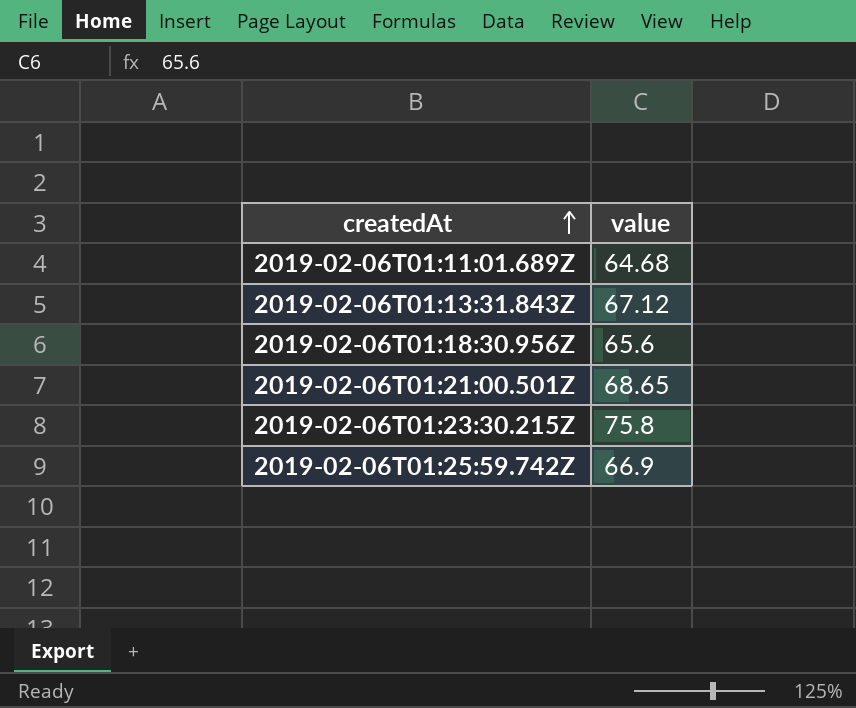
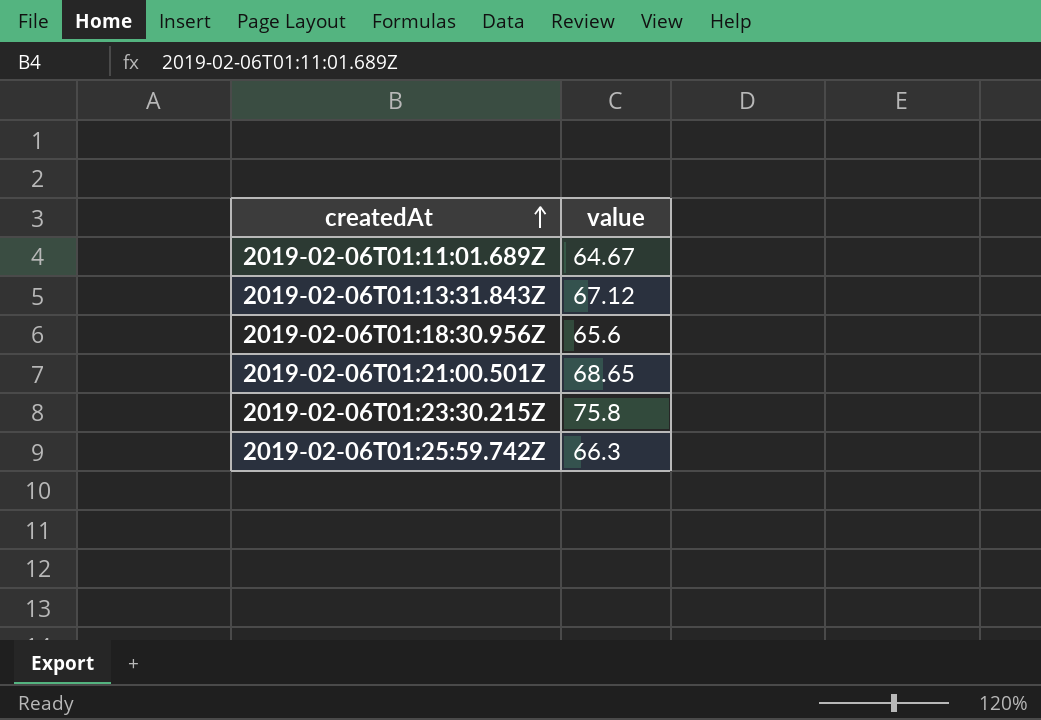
2019-02-06T01:11:01.689Z | value: 64.68 -> 64.67
2019-02-06T01:25:59.742Z | value: 66.9 -> 66.3

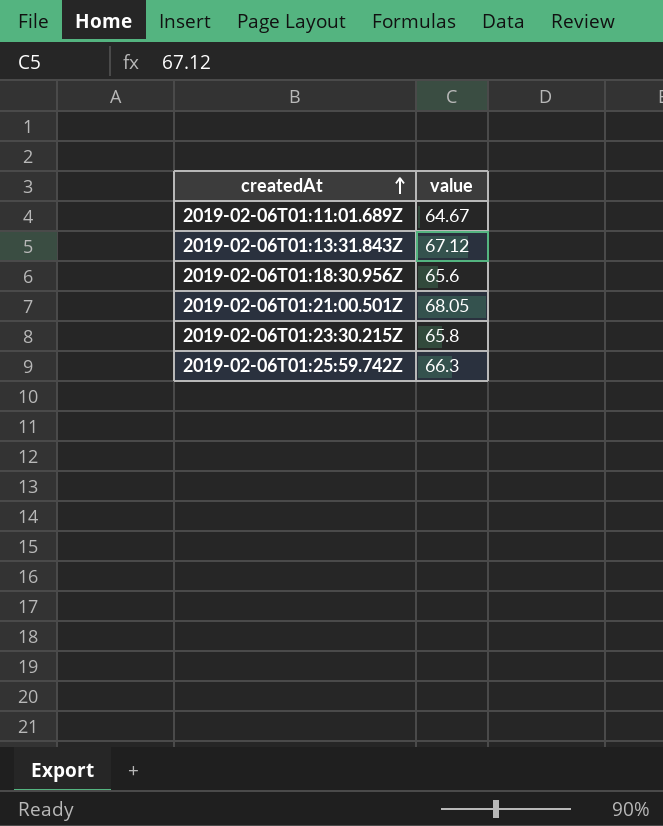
2019-02-06T01:21:00.501Z | value: 68.65 -> 68.05
2019-02-06T01:23:30.215Z | value: 75.8 -> 65.8

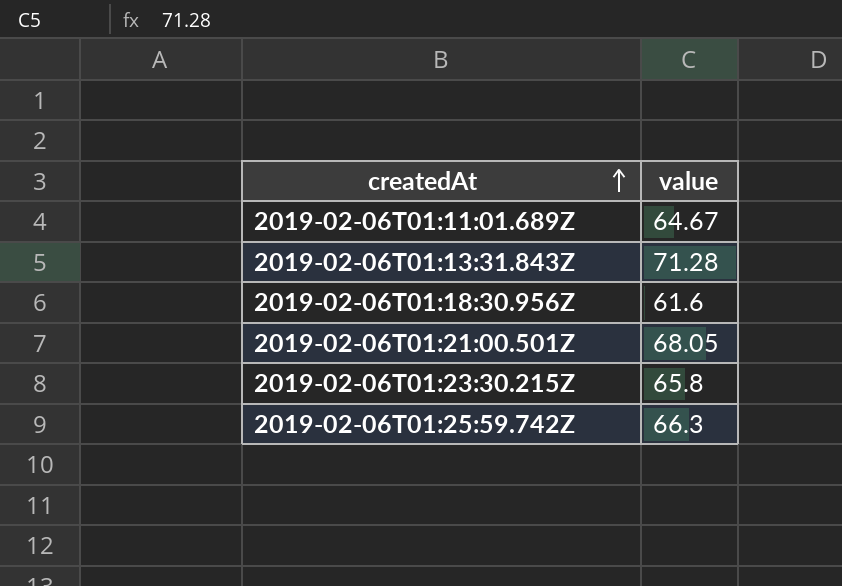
2019-02-06T01:13:31.843Z | value: 67.12 -> 71.28
2019-02-06T01:18:30.956Z | value: 65.6 -> 61.6

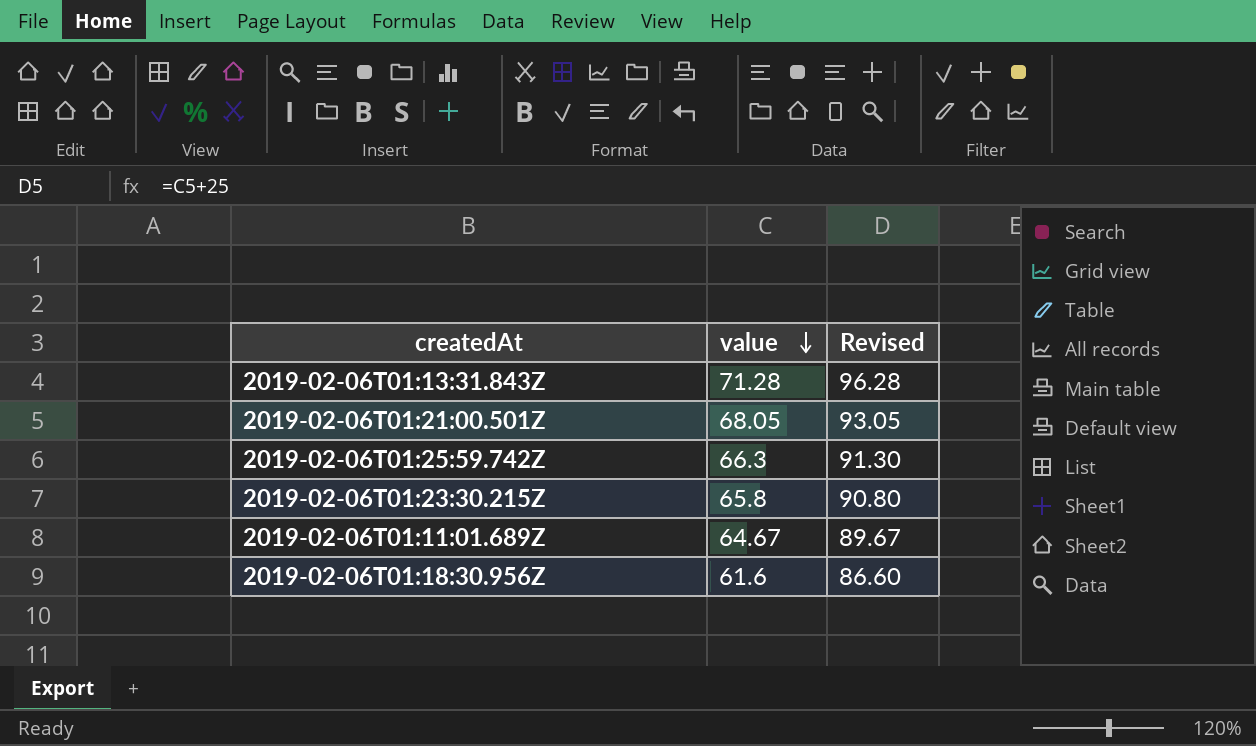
row order: createdAt ascending -> value descending
column Revised | formula: none -> [value] + 25

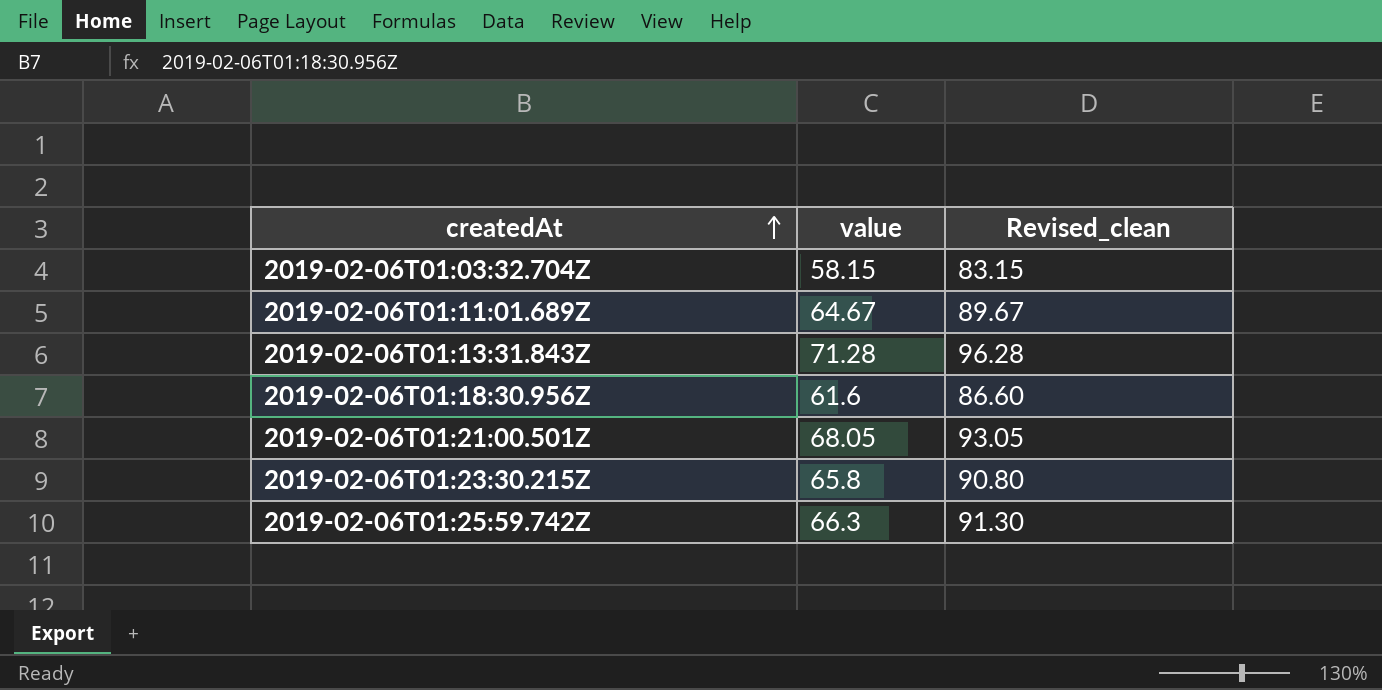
row order: value descending -> createdAt ascending
column name: Revised -> Revised_clean
row 2019-02-06T01:03:32.704Z: none -> 58.15 | 83.15

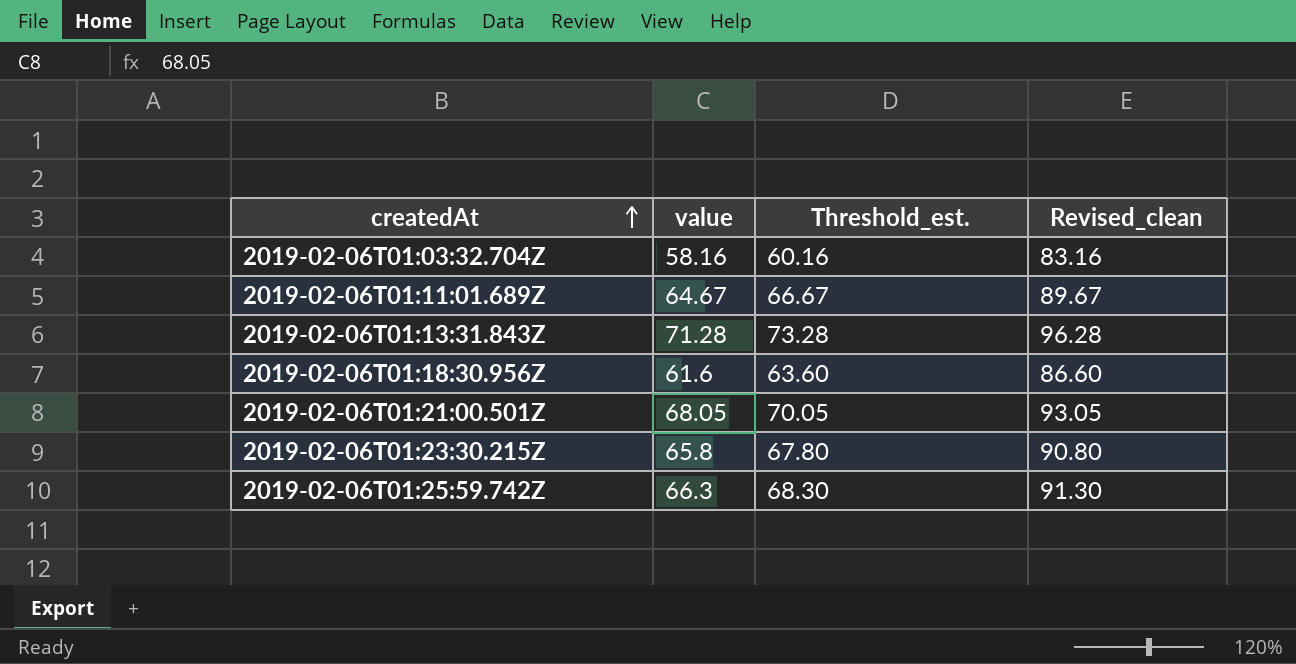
column Threshold_est. | formula: none -> [value] + 2
2019-02-06T01:03:32.704Z | value: 58.15 -> 58.16
2019-02-06T01:03:32.704Z | Revised_clean: 83.15 -> 83.16

